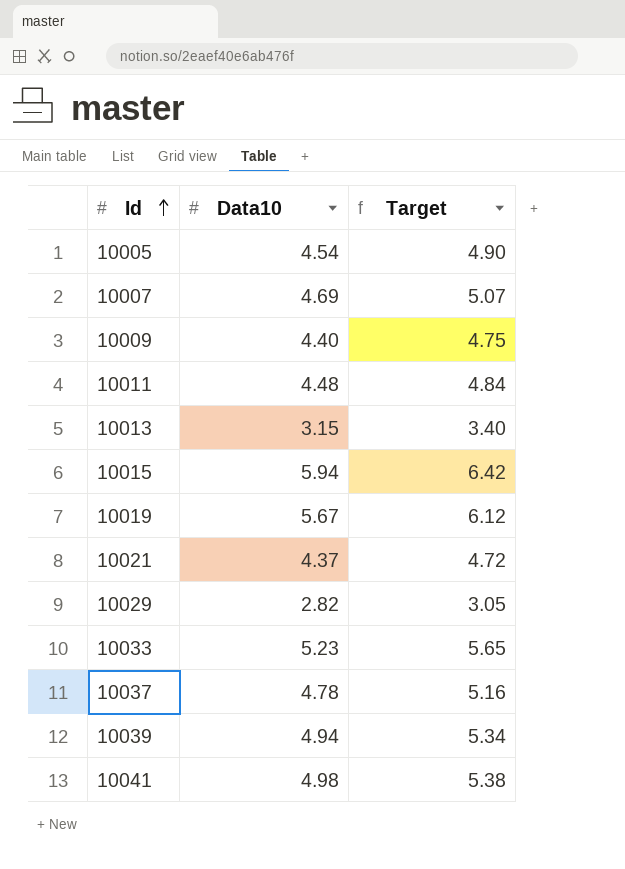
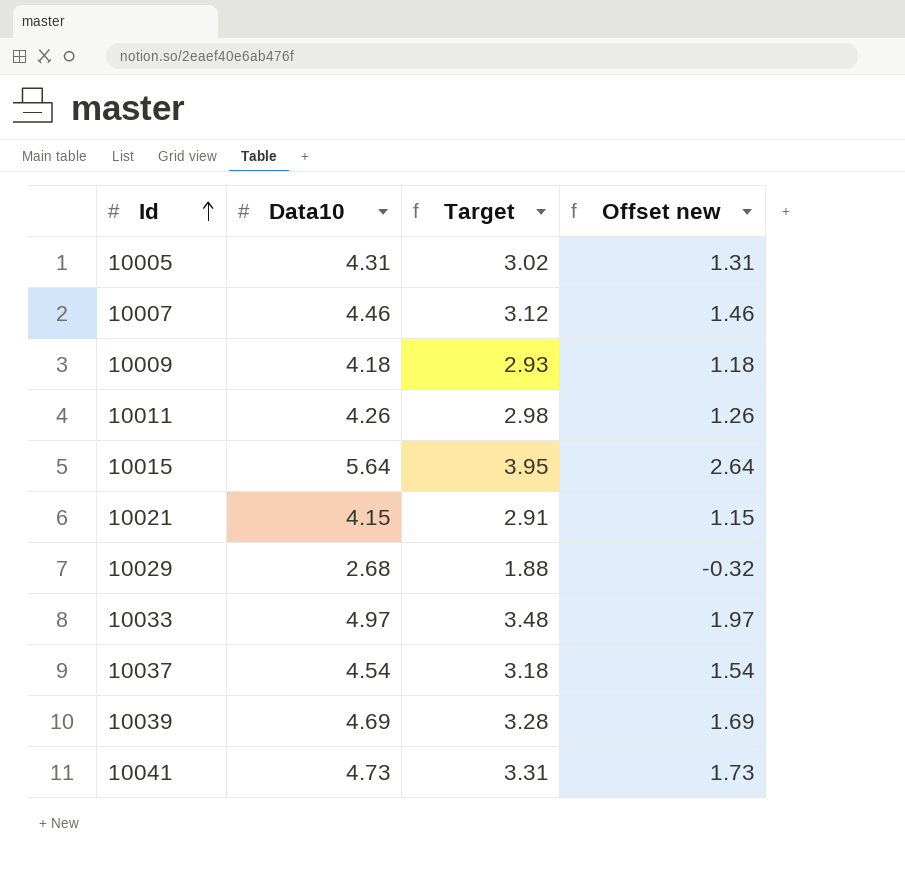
column Target | formula: [Data10] * 1.08 -> [Data10] * 0.7
column Offset new | formula: none -> [Data10] - 3
row 10013: 3.15 | 3.40 -> none
row 10019: 5.67 | 6.12 -> none
10005 | Data10: 4.54 -> 4.31
10007 | Data10: 4.69 -> 4.46
10009 | Data10: 4.40 -> 4.18
10011 | Data10: 4.48 -> 4.26
10015 | Data10: 5.94 -> 5.64
10021 | Data10: 4.37 -> 4.15
10029 | Data10: 2.82 -> 2.68
10033 | Data10: 5.23 -> 4.97
10037 | Data10: 4.78 -> 4.54
10039 | Data10: 4.94 -> 4.69
10041 | Data10: 4.98 -> 4.73

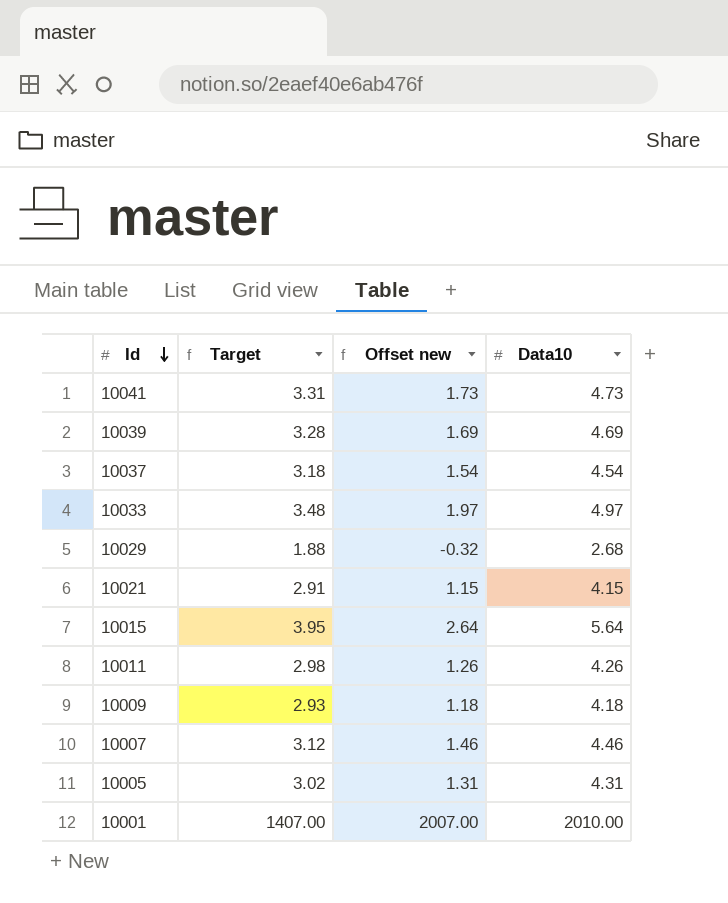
row order: Id ascending -> Id descending
column Data10 | position: 2 -> 4
row 10001: none -> 1407.00 | 2007.00 | 2010.00

